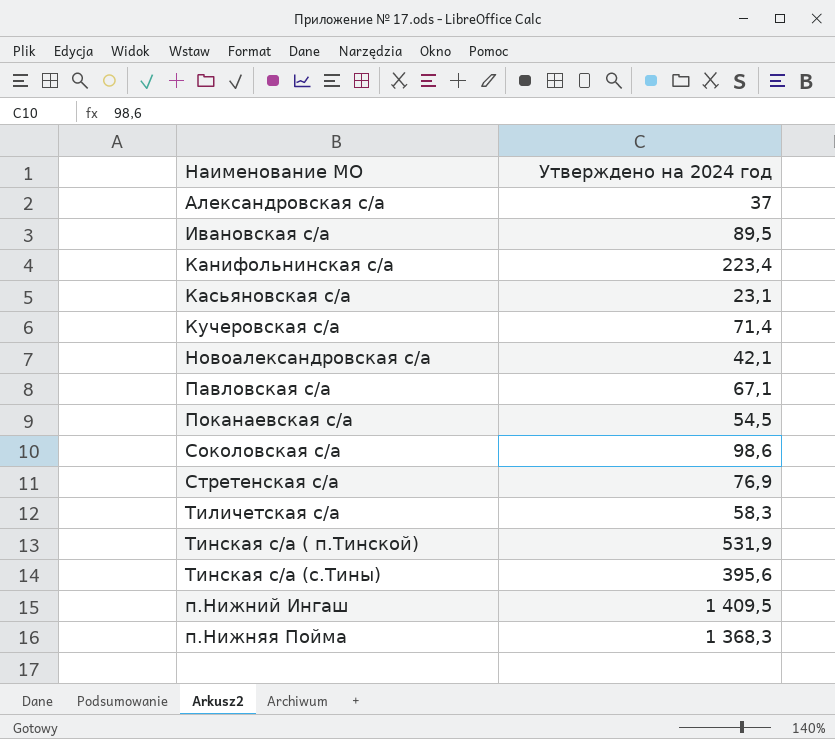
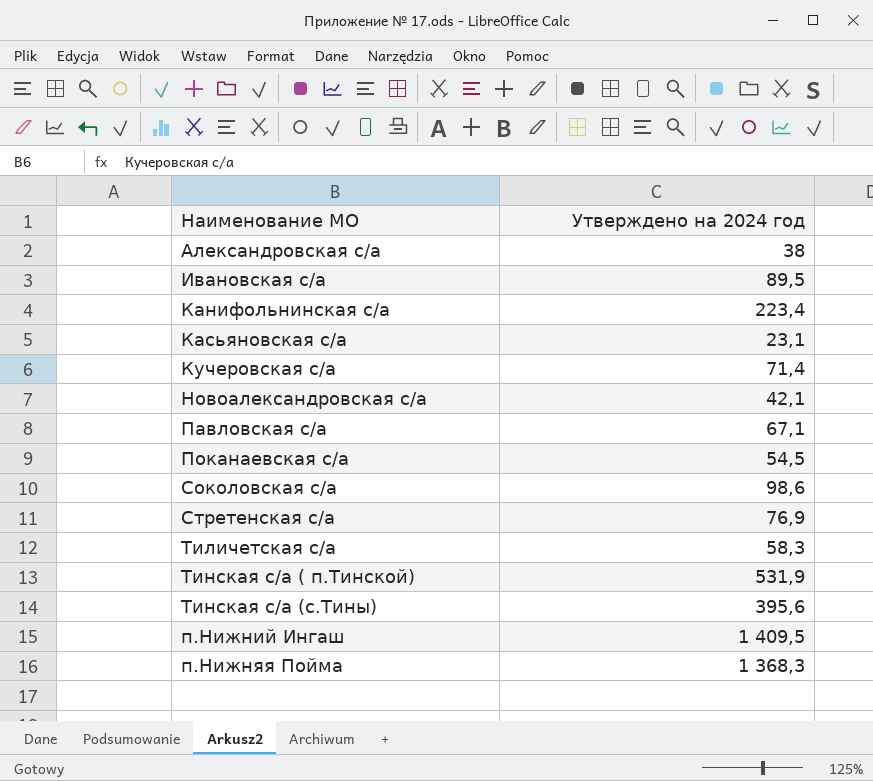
Александровская с/а | Утверждено на 2024 год: 37 -> 38

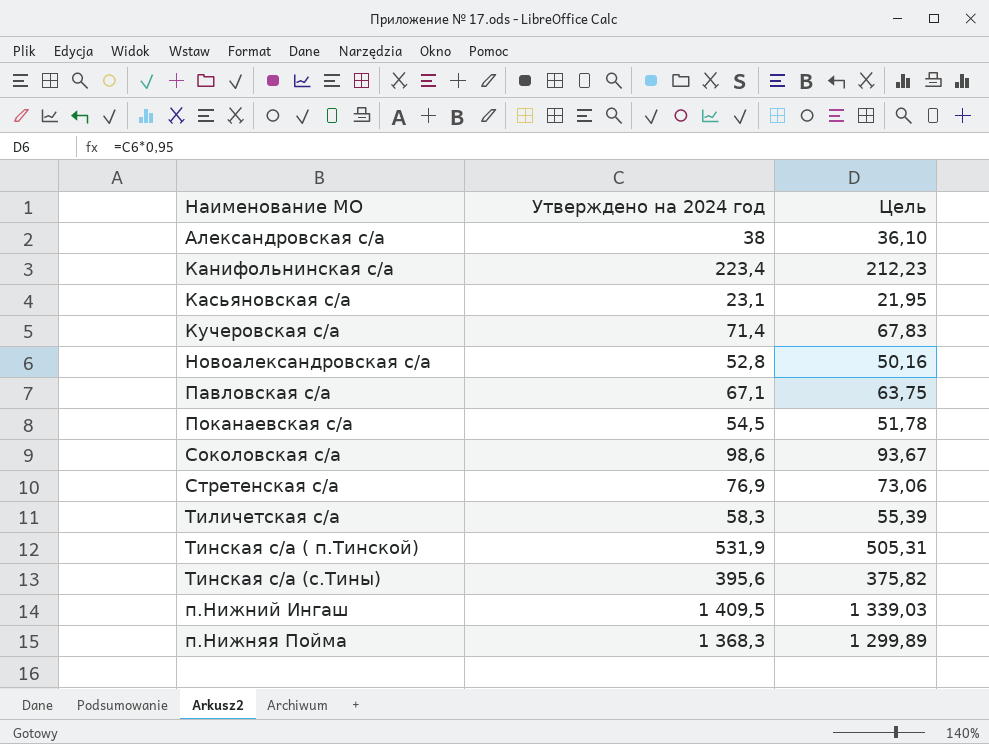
column Цель | formula: none -> [Утверждено на 2024 год] * 0,95
row Ивановская с/а: 89,5 -> none
Новоалександровская с/а | Утверждено на 2024 год: 42,1 -> 52,8

